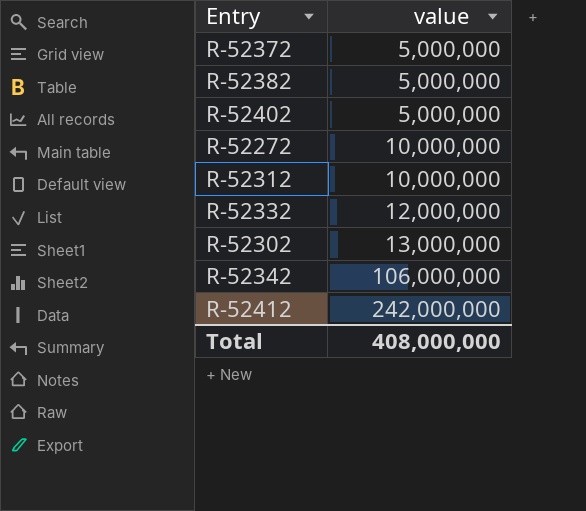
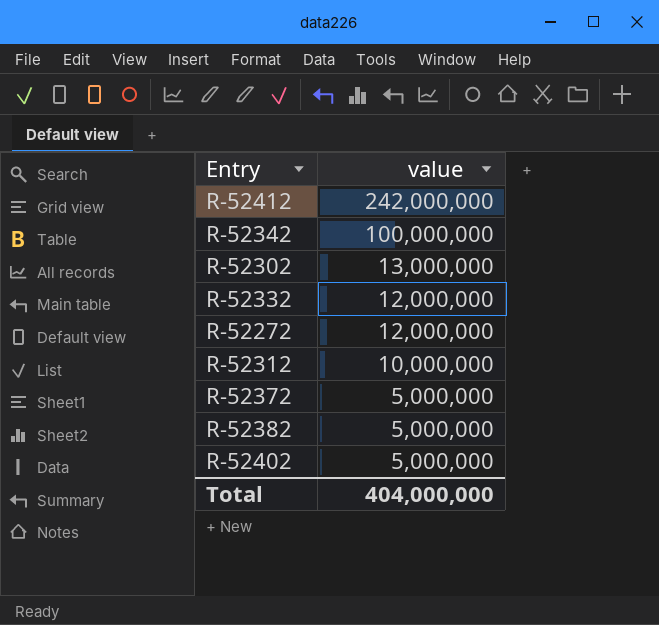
row order: value ascending -> value descending
R-52342 | value: 106,000,000 -> 100,000,000
R-52272 | value: 10,000,000 -> 12,000,000
Total | value: 408,000,000 -> 404,000,000

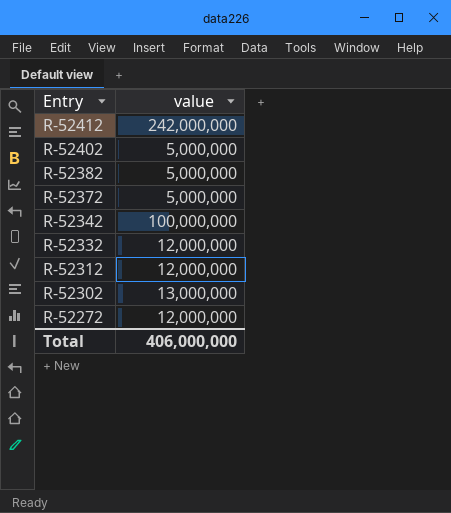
row order: value descending -> Entry descending
R-52312 | value: 10,000,000 -> 12,000,000
Total | value: 404,000,000 -> 406,000,000

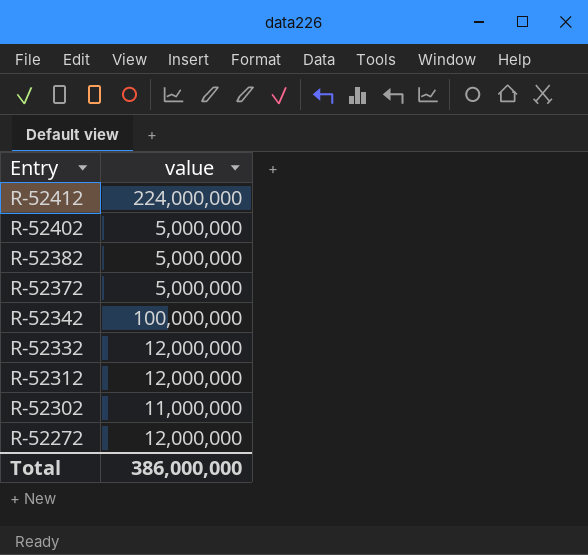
R-52412 | value: 242,000,000 -> 224,000,000
R-52302 | value: 13,000,000 -> 11,000,000
Total | value: 406,000,000 -> 386,000,000

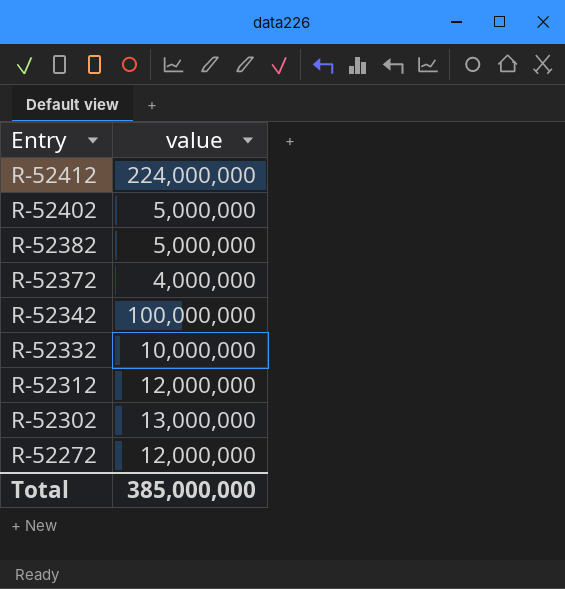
R-52372 | value: 5,000,000 -> 4,000,000
R-52332 | value: 12,000,000 -> 10,000,000
R-52302 | value: 11,000,000 -> 13,000,000
Total | value: 386,000,000 -> 385,000,000

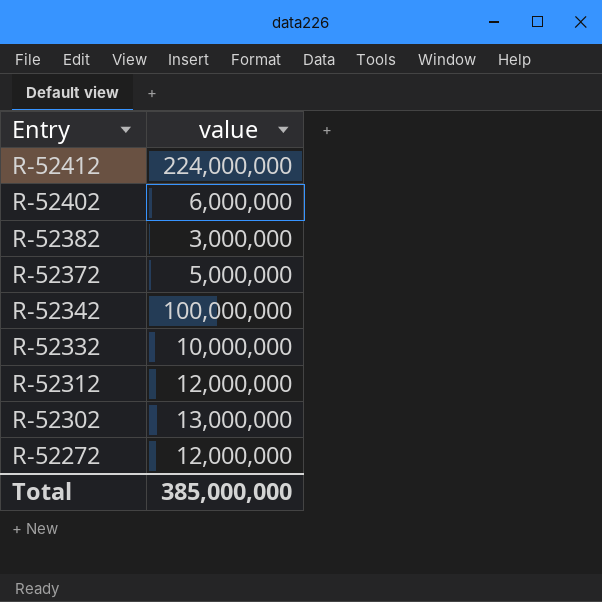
R-52402 | value: 5,000,000 -> 6,000,000
R-52382 | value: 5,000,000 -> 3,000,000
R-52372 | value: 4,000,000 -> 5,000,000

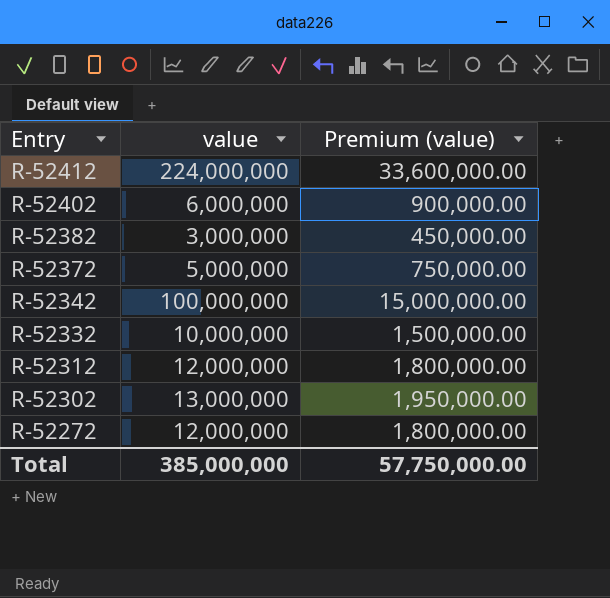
column Premium (value) | formula: none -> [value] * 0.15

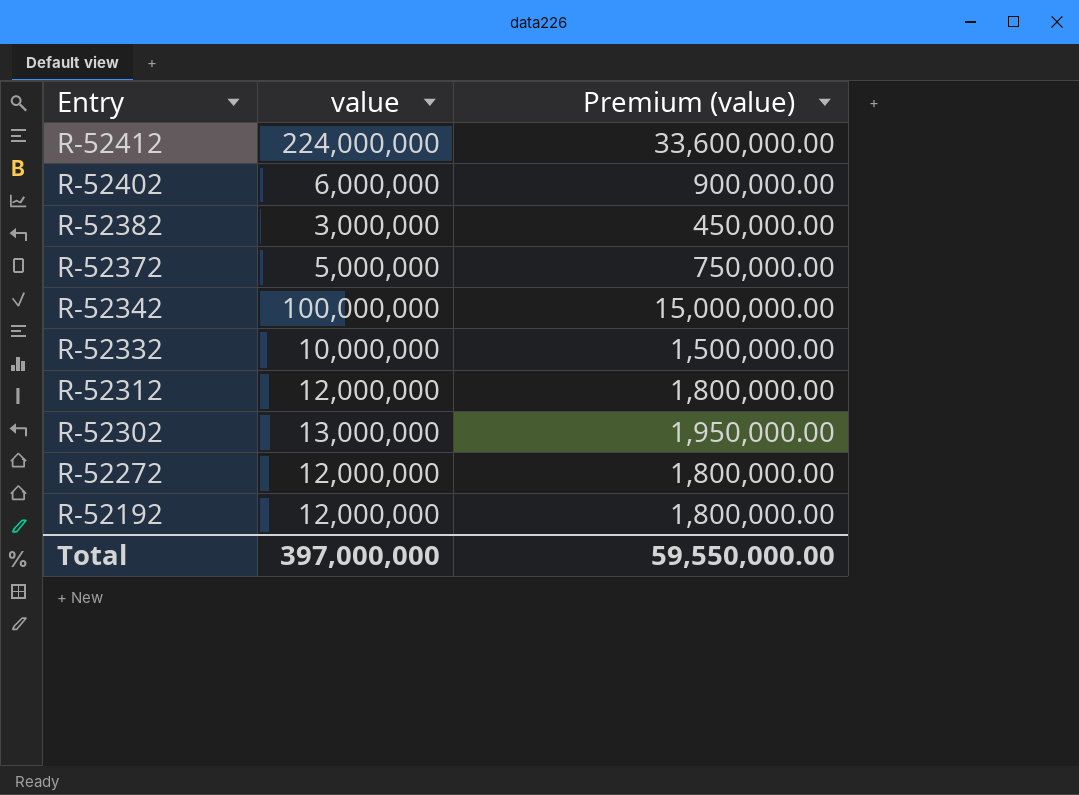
row R-52192: none -> 12,000,000 | 1,800,000.00
Total | value: 385,000,000 -> 397,000,000
Total | Premium (value): 57,750,000.00 -> 59,550,000.00

